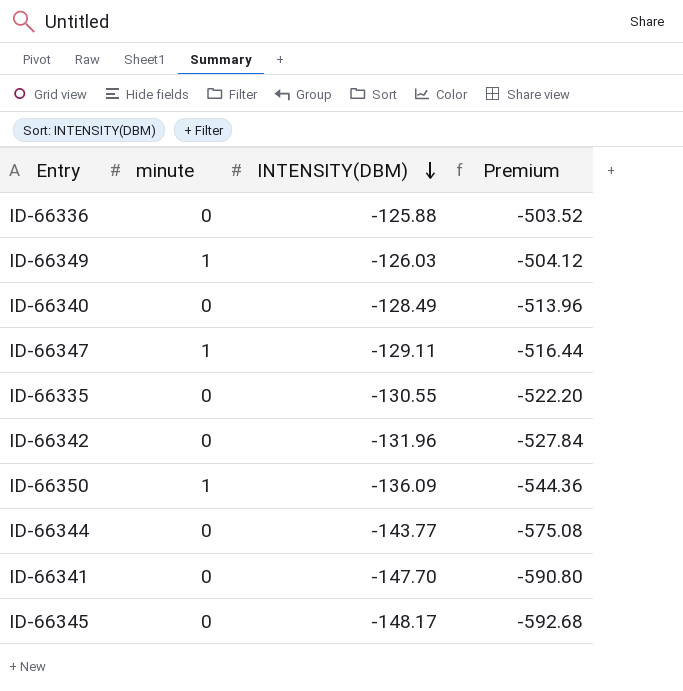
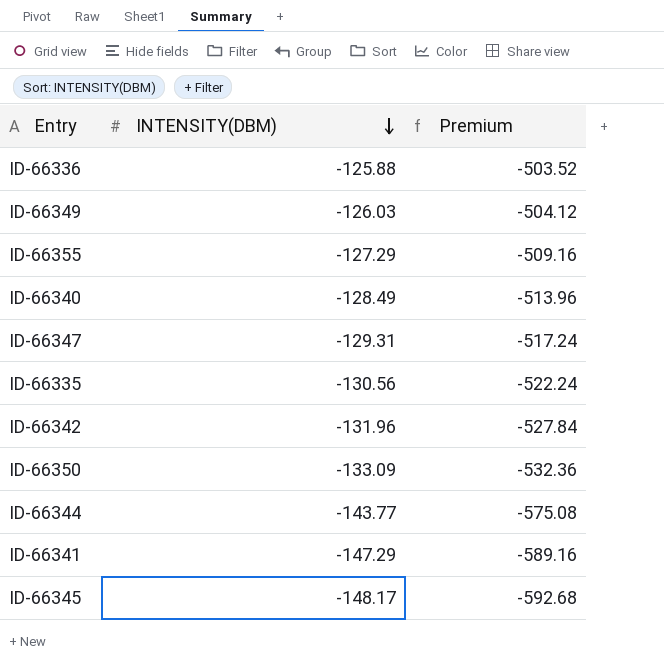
column minute | position: 2 -> none
row ID-66355: none -> -127.29 | -509.16
ID-66347 | INTENSITY(DBM): -129.11 -> -129.31
ID-66347 | Premium: -516.44 -> -517.24
ID-66335 | INTENSITY(DBM): -130.55 -> -130.56
ID-66335 | Premium: -522.20 -> -522.24
ID-66350 | INTENSITY(DBM): -136.09 -> -133.09
ID-66350 | Premium: -544.36 -> -532.36
ID-66341 | INTENSITY(DBM): -147.70 -> -147.29
ID-66341 | Premium: -590.80 -> -589.16

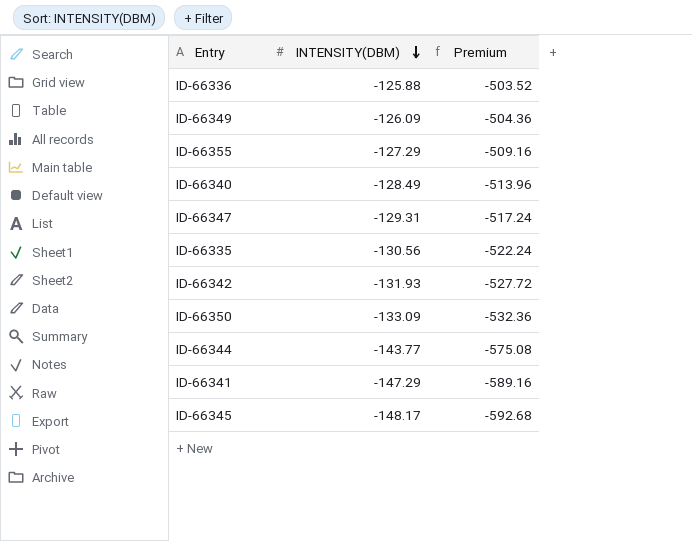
ID-66349 | INTENSITY(DBM): -126.03 -> -126.09
ID-66349 | Premium: -504.12 -> -504.36
ID-66342 | INTENSITY(DBM): -131.96 -> -131.93
ID-66342 | Premium: -527.84 -> -527.72

